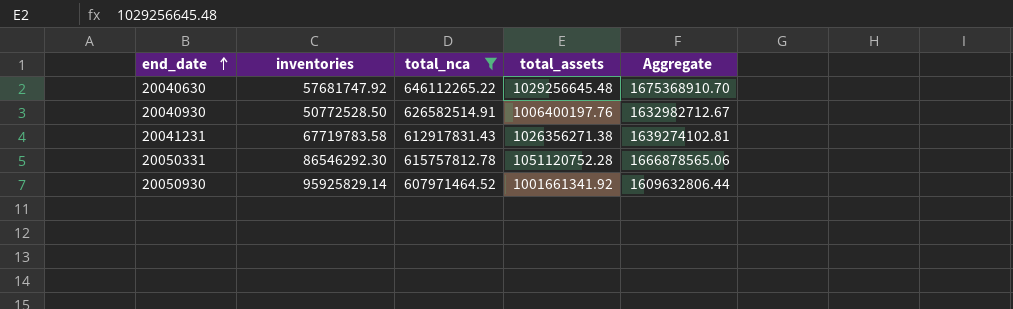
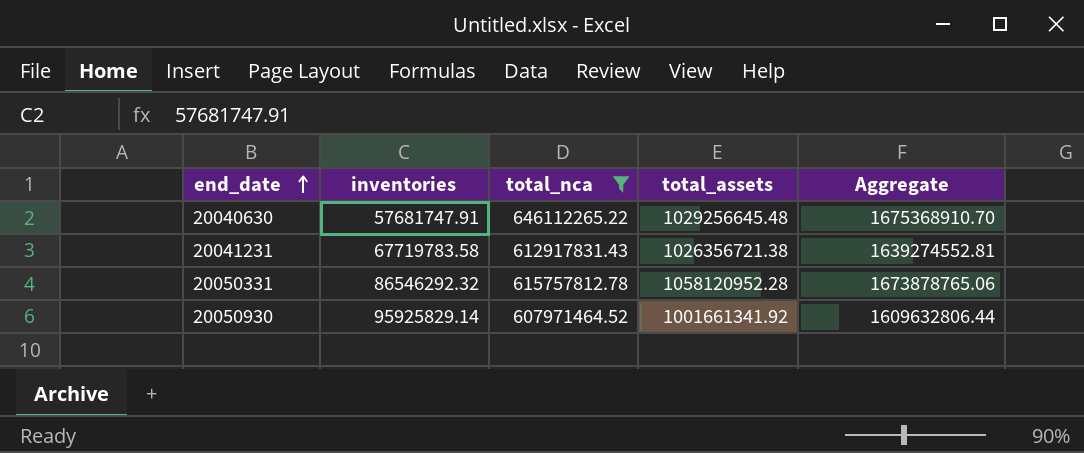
row 20040930: 50772528.50 | 626582514.91 | 1006400197.76 | 1632982712.67 -> none
20040630 | inventories: 57681747.92 -> 57681747.91
20041231 | total_assets: 1026356271.38 -> 1026356721.38
20041231 | Aggregate: 1639274102.81 -> 1639274552.81
20050331 | inventories: 86546292.30 -> 86546292.32
20050331 | total_assets: 1051120752.28 -> 1058120952.28
20050331 | Aggregate: 1666878565.06 -> 1673878765.06

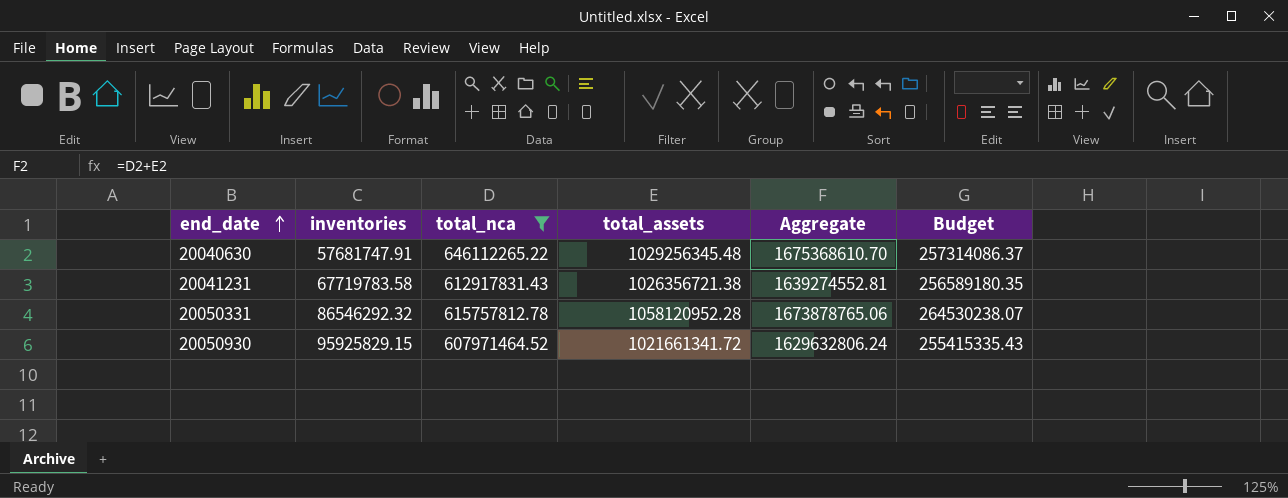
column Budget | formula: none -> [total_assets] * 0.25
20040630 | total_assets: 1029256645.48 -> 1029256345.48
20040630 | Aggregate: 1675368910.70 -> 1675368610.70
20050930 | inventories: 95925829.14 -> 95925829.15
20050930 | total_assets: 1001661341.92 -> 1021661341.72
20050930 | Aggregate: 1609632806.44 -> 1629632806.24

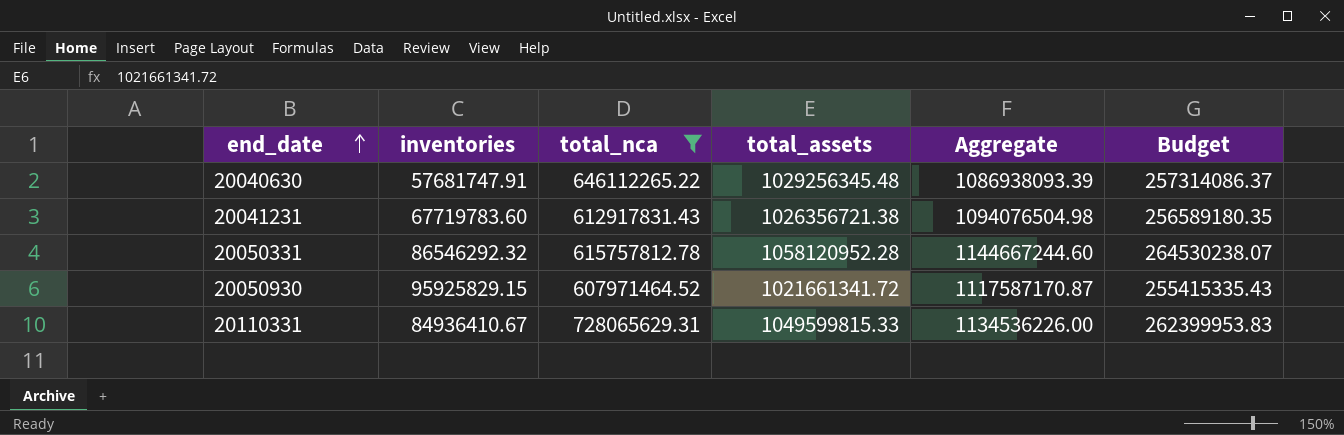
column Aggregate | formula: [total_nca] + [total_assets] -> [inventories] + [total_assets]
20041231 | inventories: 67719783.58 -> 67719783.60
row 20110331: none -> 84936410.67 | 728065629.31 | 1049599815.33 | 1134536226.00 | 262399953.83

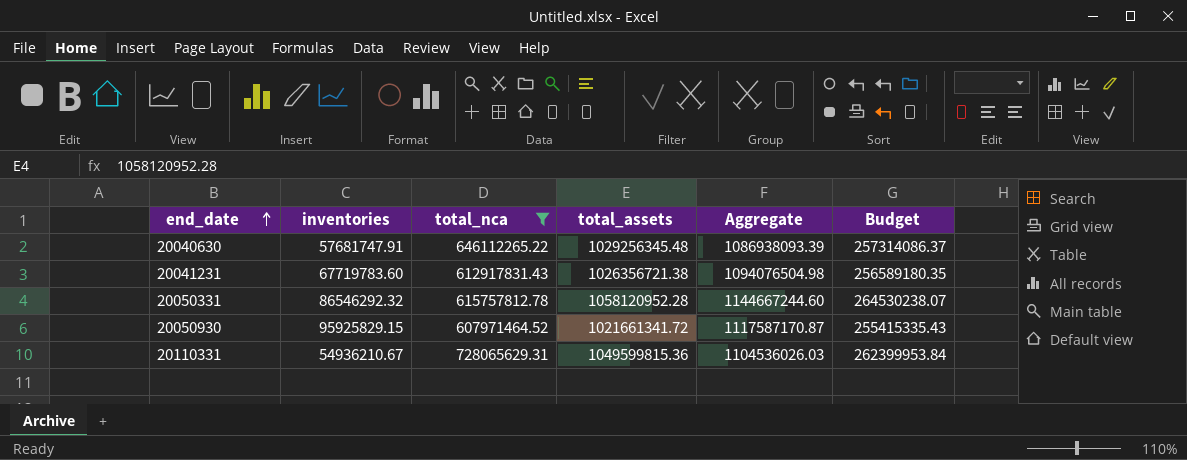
20110331 | inventories: 84936410.67 -> 54936210.67
20110331 | total_assets: 1049599815.33 -> 1049599815.36
20110331 | Aggregate: 1134536226.00 -> 1104536026.03
20110331 | Budget: 262399953.83 -> 262399953.84

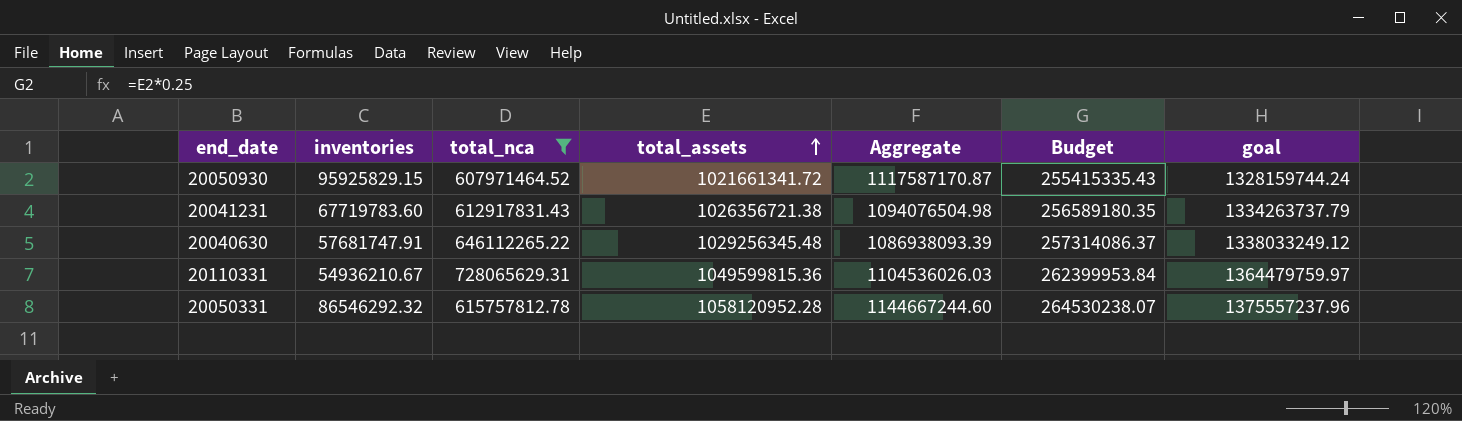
row order: end_date ascending -> total_assets ascending
column goal | formula: none -> [total_assets] * 1.3

